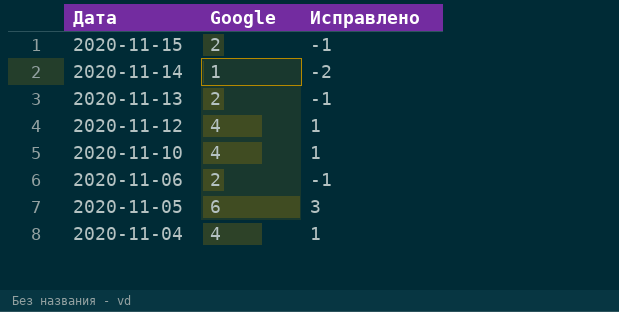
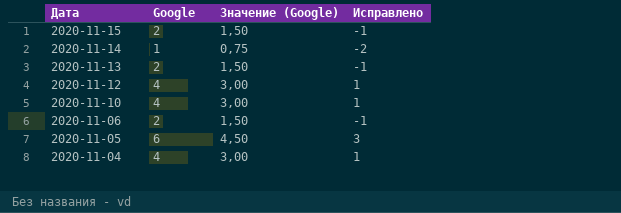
column Значение (Google) | formula: none -> [Google] * 0,75

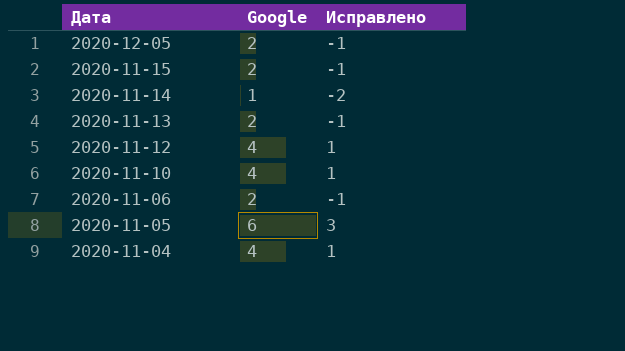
column Значение (Google) | formula: [Google] * 0,75 -> none
row 2020-12-05: none -> 2 | -1

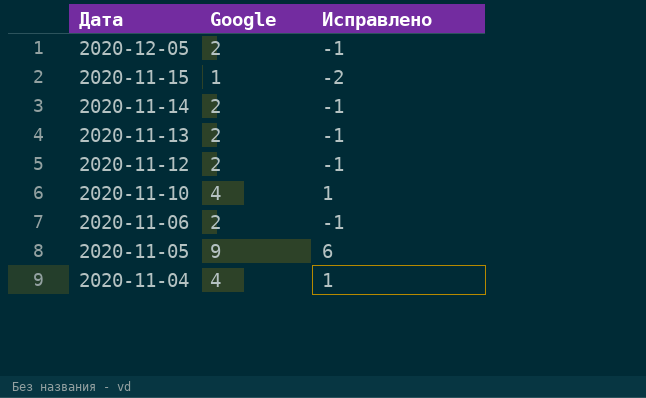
2020-11-15 | Google: 2 -> 1
2020-11-15 | Исправлено: -1 -> -2
2020-11-14 | Google: 1 -> 2
2020-11-14 | Исправлено: -2 -> -1
2020-11-12 | Google: 4 -> 2
2020-11-12 | Исправлено: 1 -> -1
2020-11-05 | Google: 6 -> 9
2020-11-05 | Исправлено: 3 -> 6

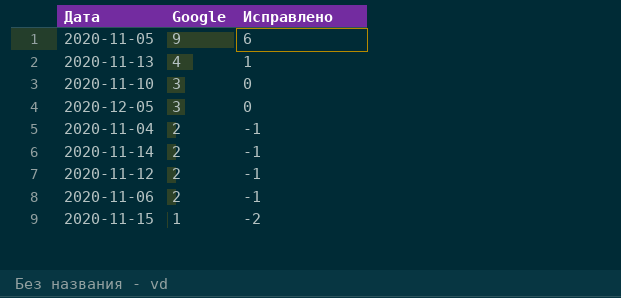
row order: Дата descending -> Google descending
2020-11-13 | Google: 2 -> 4
2020-11-13 | Исправлено: -1 -> 1
2020-11-10 | Google: 4 -> 3
2020-11-10 | Исправлено: 1 -> 0
2020-12-05 | Google: 2 -> 3
2020-12-05 | Исправлено: -1 -> 0
2020-11-04 | Google: 4 -> 2
2020-11-04 | Исправлено: 1 -> -1

